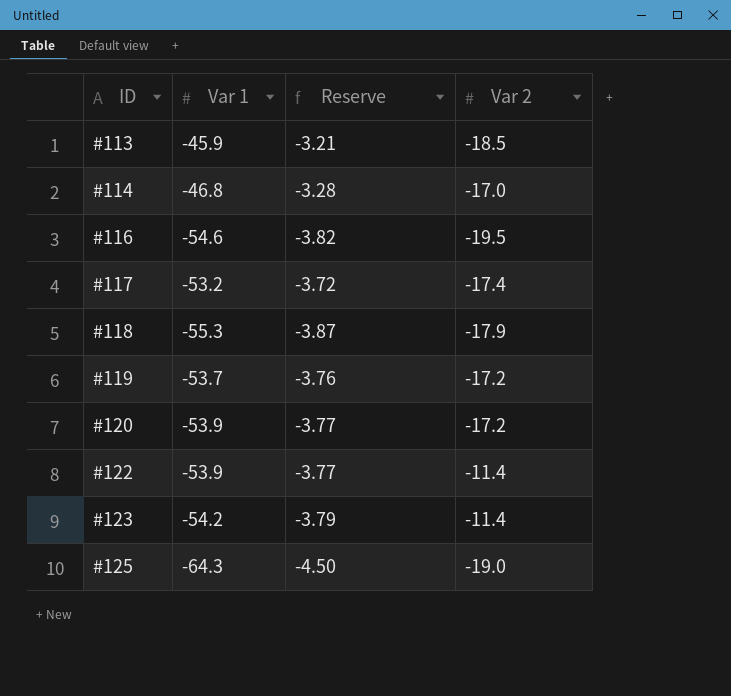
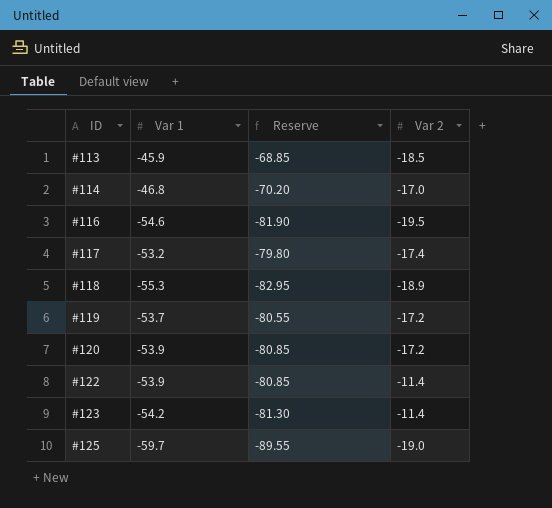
column Reserve | formula: [Var 1] * 0.07 -> [Var 1] * 1.5
#118 | Var 2: -17.9 -> -18.9
#125 | Var 1: -64.3 -> -59.7

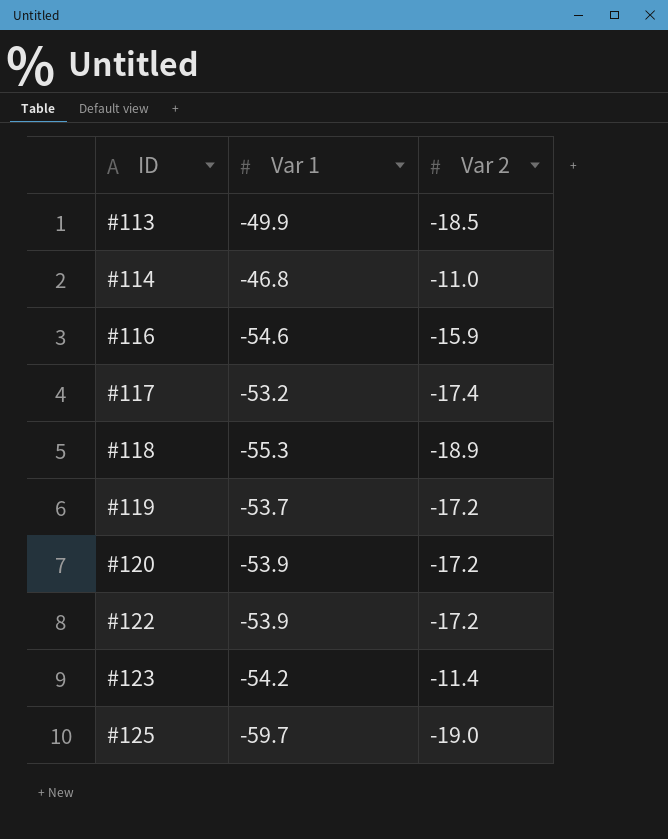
column Reserve | formula: [Var 1] * 1.5 -> none
#113 | Var 1: -45.9 -> -49.9
#114 | Var 2: -17.0 -> -11.0
#116 | Var 2: -19.5 -> -15.9
#122 | Var 2: -11.4 -> -17.2

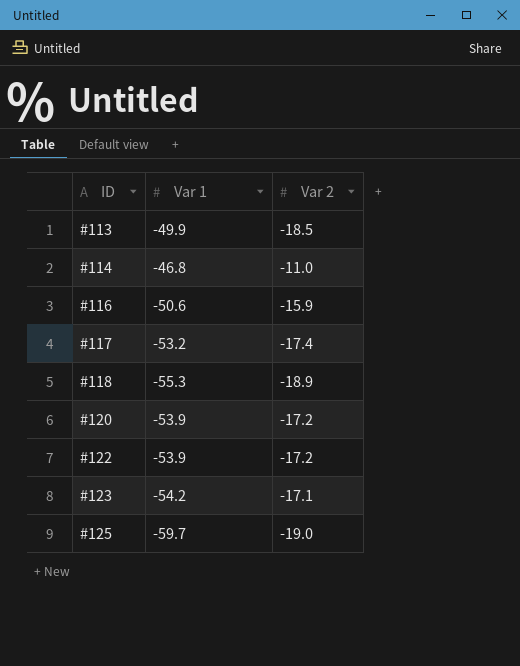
row #119: -53.7 | -17.2 -> none
#116 | Var 1: -54.6 -> -50.6
#123 | Var 2: -11.4 -> -17.1

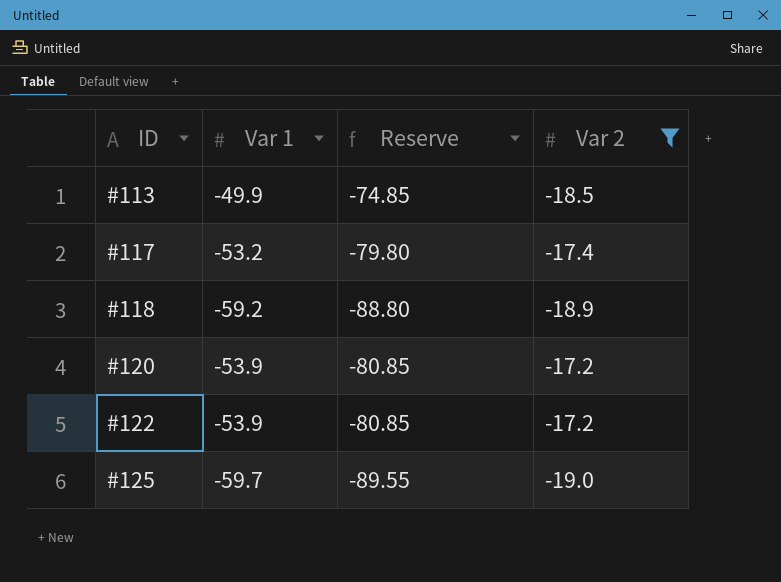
filter: none -> Var 2 <= -17.2
column Reserve | formula: none -> [Var 1] * 1.5
#118 | Var 1: -55.3 -> -59.2

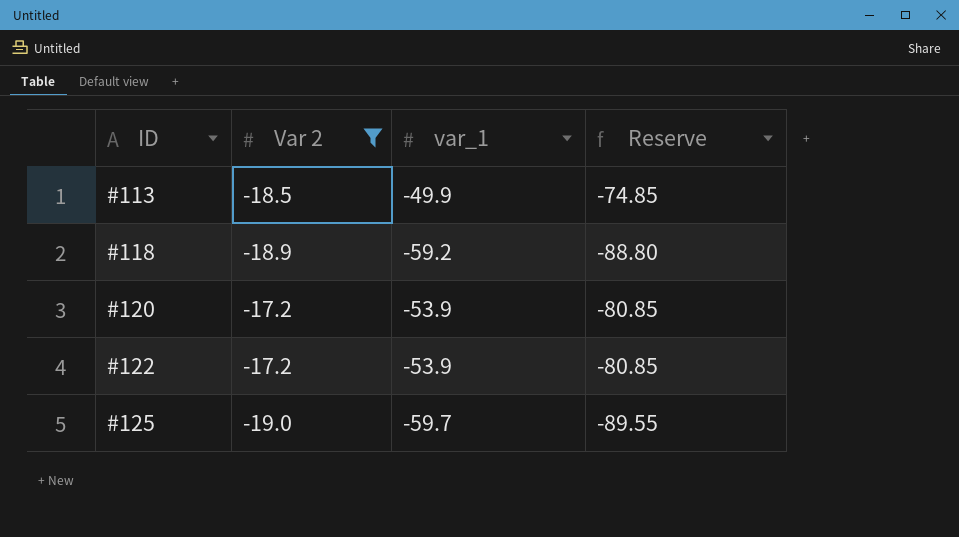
column Var 2 | position: 4 -> 2
column name: Var 1 -> var_1
row #117: -53.2 | -79.80 | -17.4 -> none

